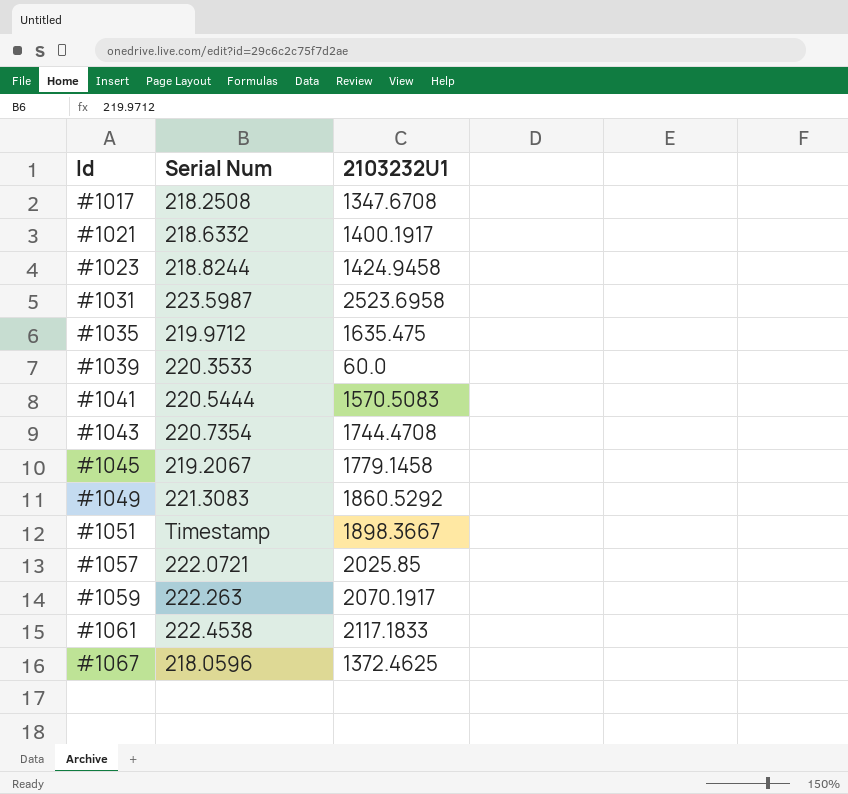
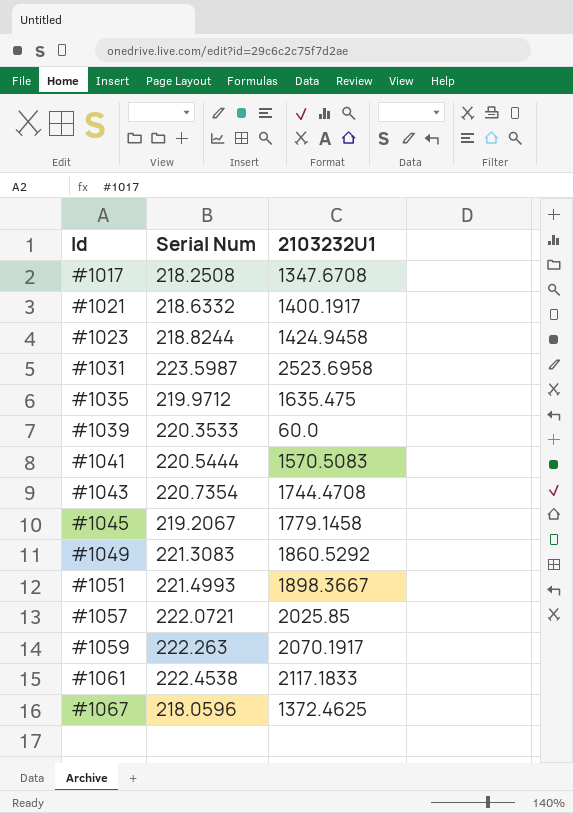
#1051 | Serial Num: Timestamp -> 221.4993

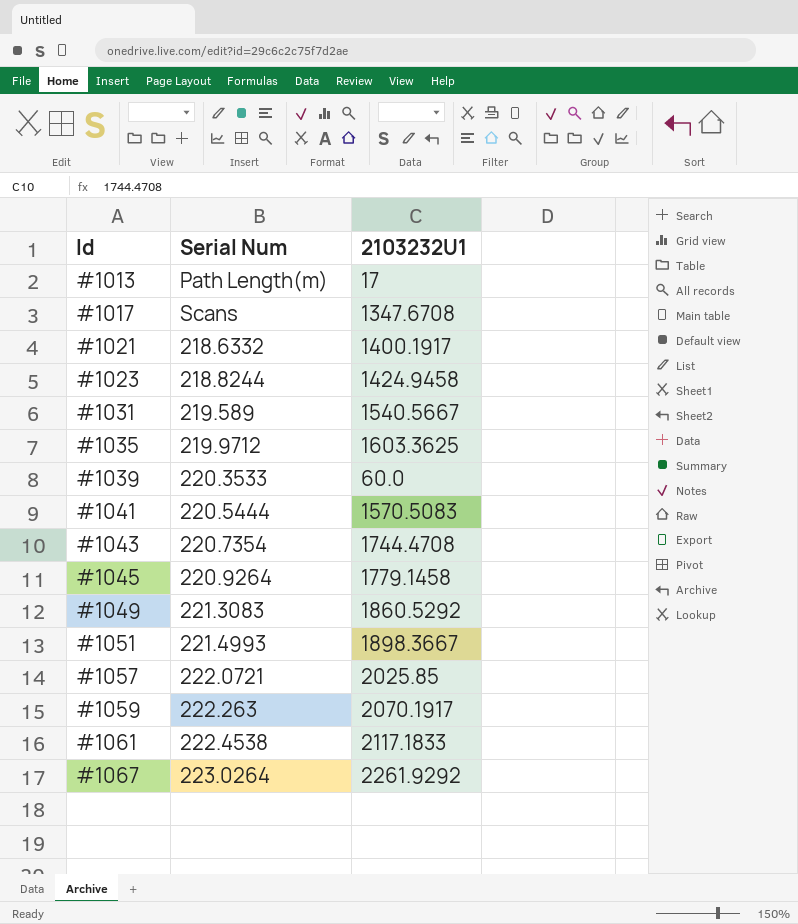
row #1013: none -> Path Length(m) | 17
#1017 | Serial Num: 218.2508 -> Scans
#1031 | Serial Num: 223.5987 -> 219.589
#1031 | 2103232U1: 2523.6958 -> 1540.5667
#1035 | 2103232U1: 1635.475 -> 1603.3625
#1045 | Serial Num: 219.2067 -> 220.9264
#1067 | Serial Num: 218.0596 -> 223.0264
#1067 | 2103232U1: 1372.4625 -> 2261.9292

